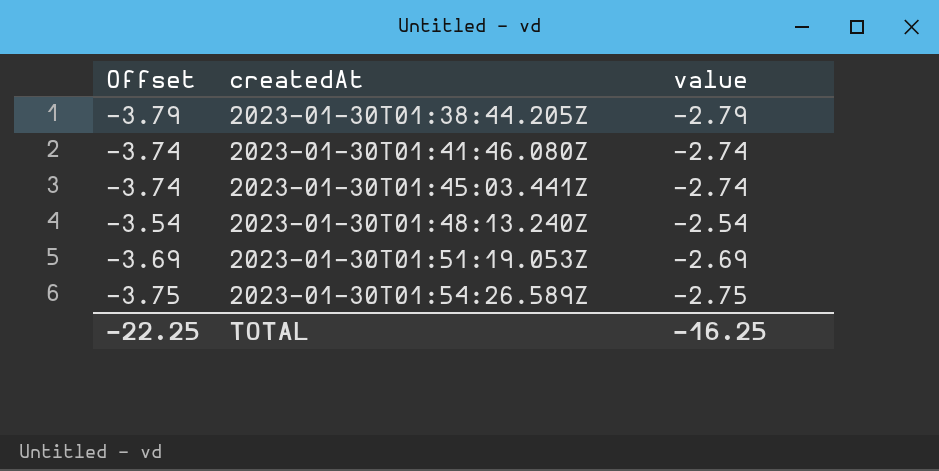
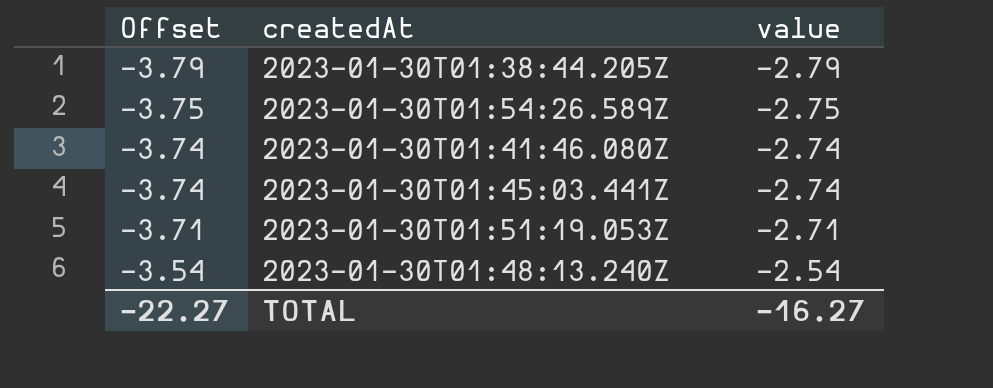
row order: createdAt ascending -> Offset ascending
2023-01-30T01:51:19.053Z | Offset: -3.69 -> -3.71
2023-01-30T01:51:19.053Z | value: -2.69 -> -2.71
TOTAL | Offset: -22.25 -> -22.27
TOTAL | value: -16.25 -> -16.27

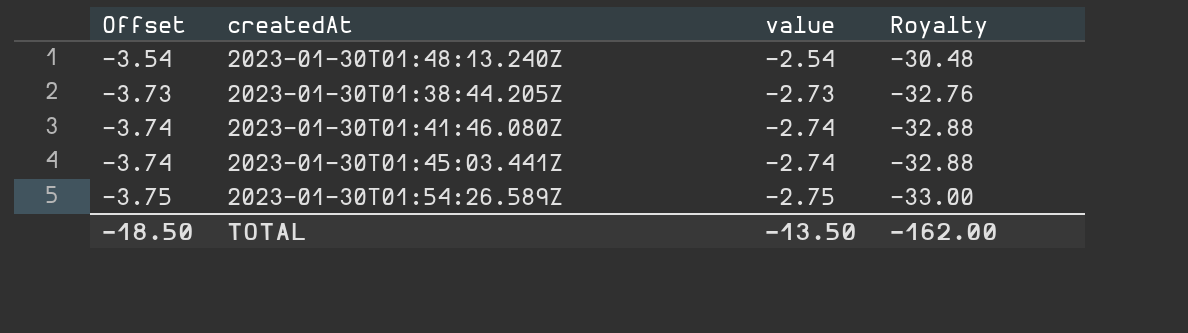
row order: Offset ascending -> Offset descending
column Royalty | formula: none -> [value] * 12
row 2023-01-30T01:51:19.053Z: -3.71 | -2.71 -> none
2023-01-30T01:38:44.205Z | Offset: -3.79 -> -3.73
2023-01-30T01:38:44.205Z | value: -2.79 -> -2.73
TOTAL | Offset: -22.27 -> -18.50
TOTAL | value: -16.27 -> -13.50

